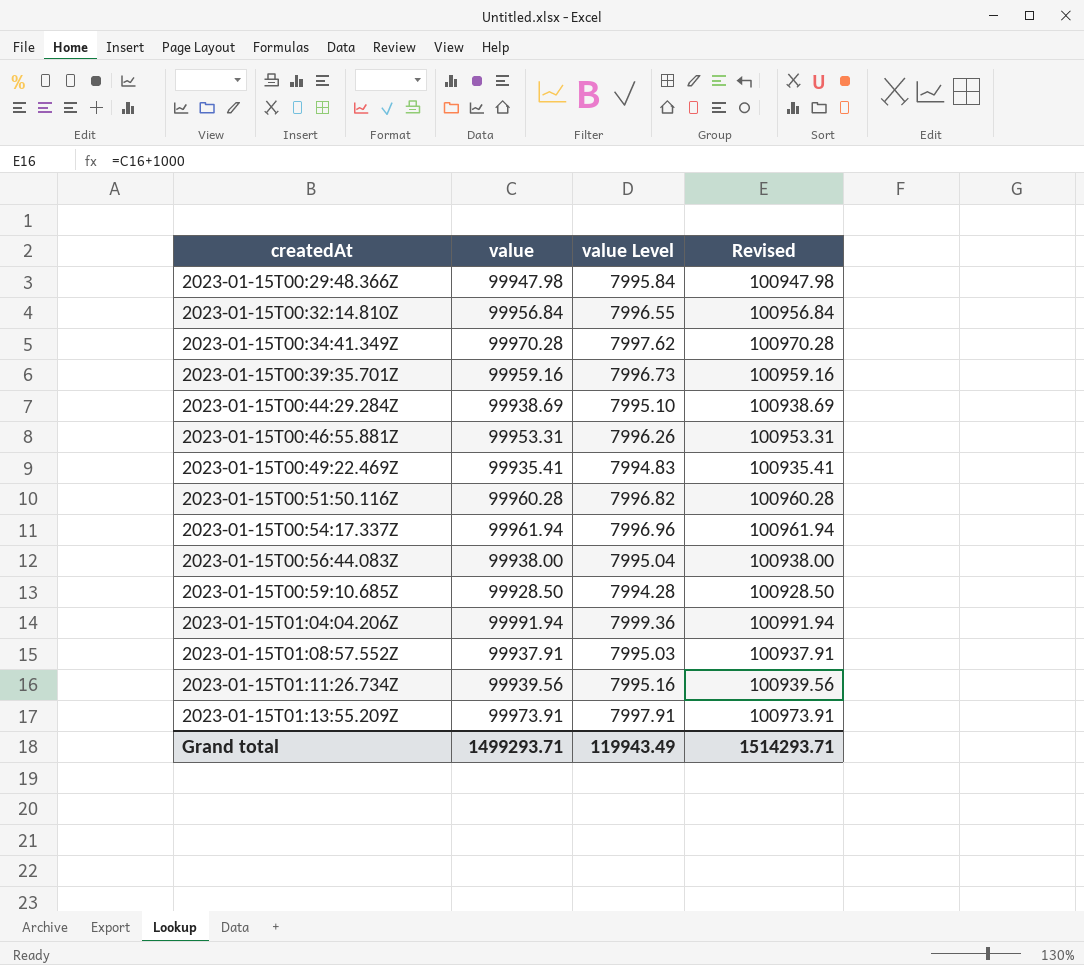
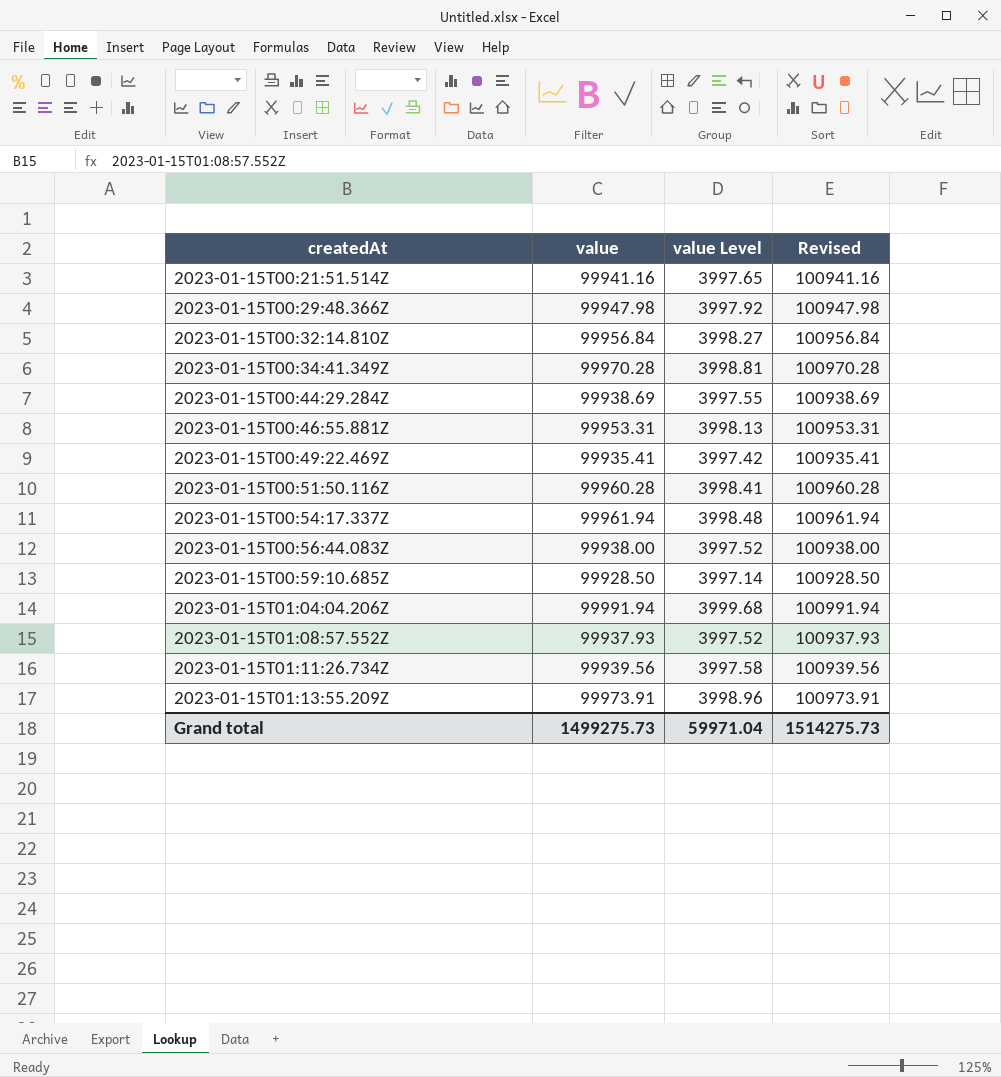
column value Level | formula: [value] * 0.08 -> [value] * 0.04
row 2023-01-15T00:39:35.701Z: 99959.16 | 7996.73 | 100959.16 -> none
row 2023-01-15T00:21:51.514Z: none -> 99941.16 | 3997.65 | 100941.16
2023-01-15T01:08:57.552Z | value: 99937.91 -> 99937.93
2023-01-15T01:08:57.552Z | Revised: 100937.91 -> 100937.93
Grand total | value: 1499293.71 -> 1499275.73
Grand total | value Level: 119943.49 -> 59971.04
Grand total | Revised: 1514293.71 -> 1514275.73

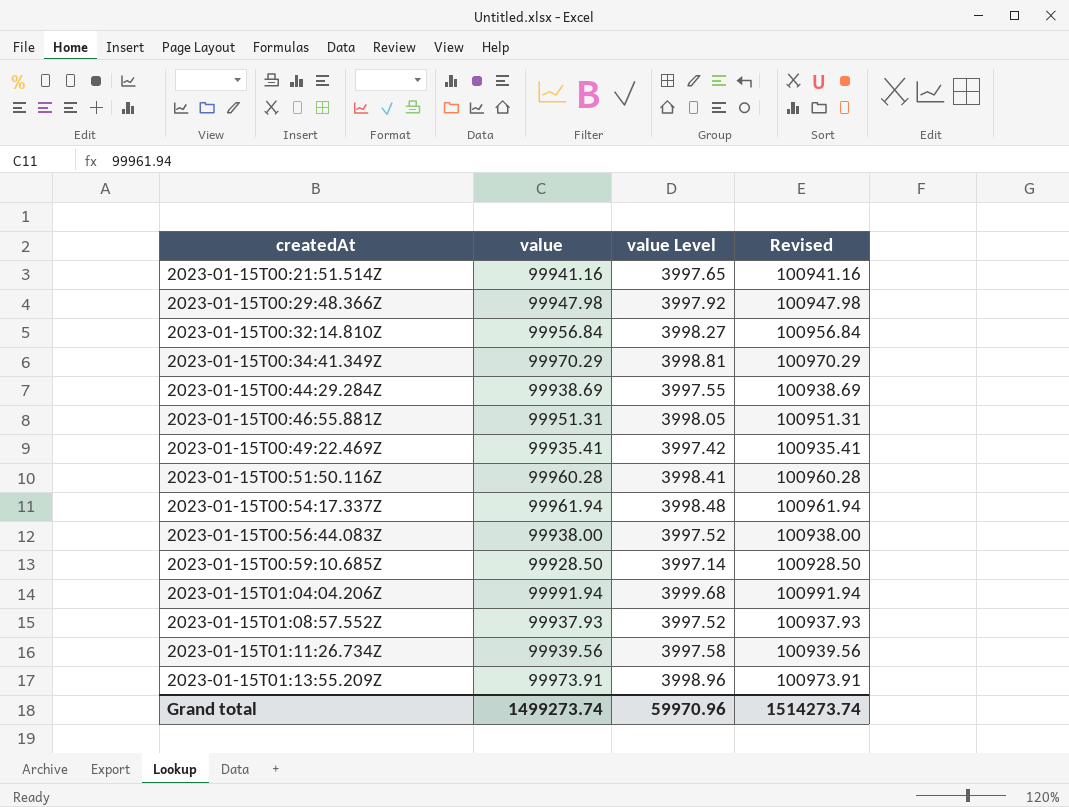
2023-01-15T00:34:41.349Z | value: 99970.28 -> 99970.29
2023-01-15T00:34:41.349Z | Revised: 100970.28 -> 100970.29
2023-01-15T00:46:55.881Z | value: 99953.31 -> 99951.31
2023-01-15T00:46:55.881Z | value Level: 3998.13 -> 3998.05
2023-01-15T00:46:55.881Z | Revised: 100953.31 -> 100951.31
Grand total | value: 1499275.73 -> 1499273.74
Grand total | value Level: 59971.04 -> 59970.96
Grand total | Revised: 1514275.73 -> 1514273.74

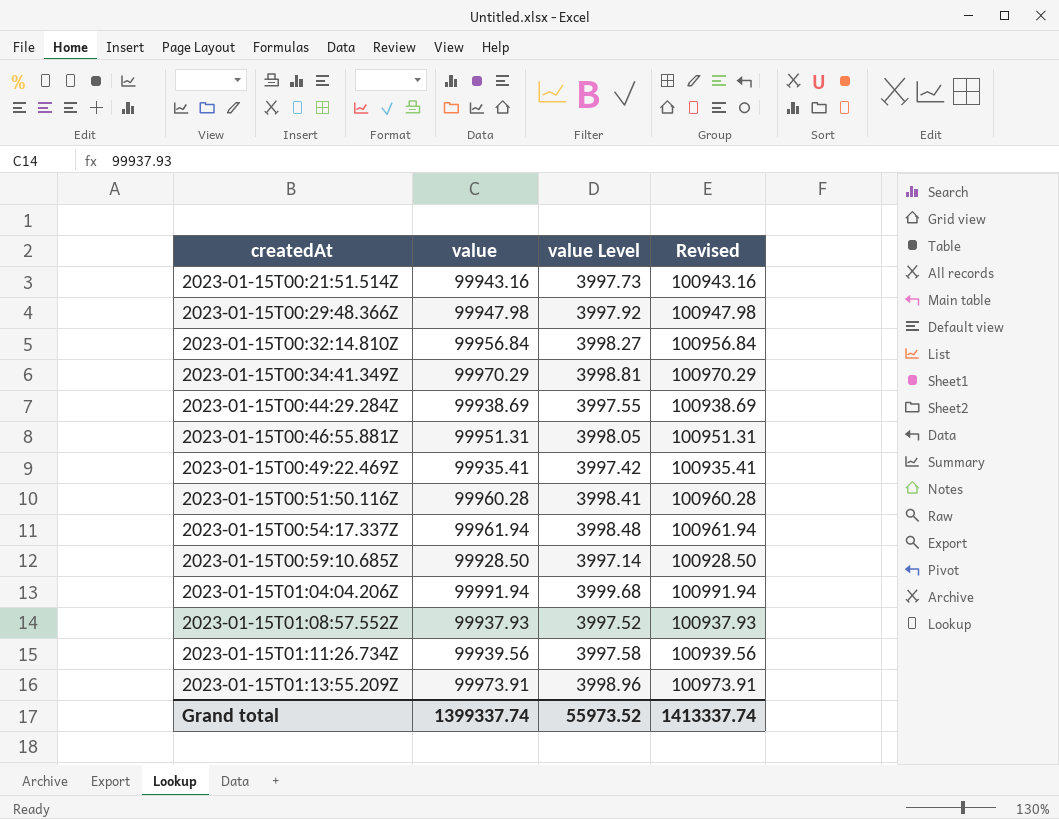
row 2023-01-15T00:56:44.083Z: 99938.00 | 3997.52 | 100938.00 -> none
2023-01-15T00:21:51.514Z | value: 99941.16 -> 99943.16
2023-01-15T00:21:51.514Z | value Level: 3997.65 -> 3997.73
2023-01-15T00:21:51.514Z | Revised: 100941.16 -> 100943.16
Grand total | value: 1499273.74 -> 1399337.74
Grand total | value Level: 59970.96 -> 55973.52
Grand total | Revised: 1514273.74 -> 1413337.74

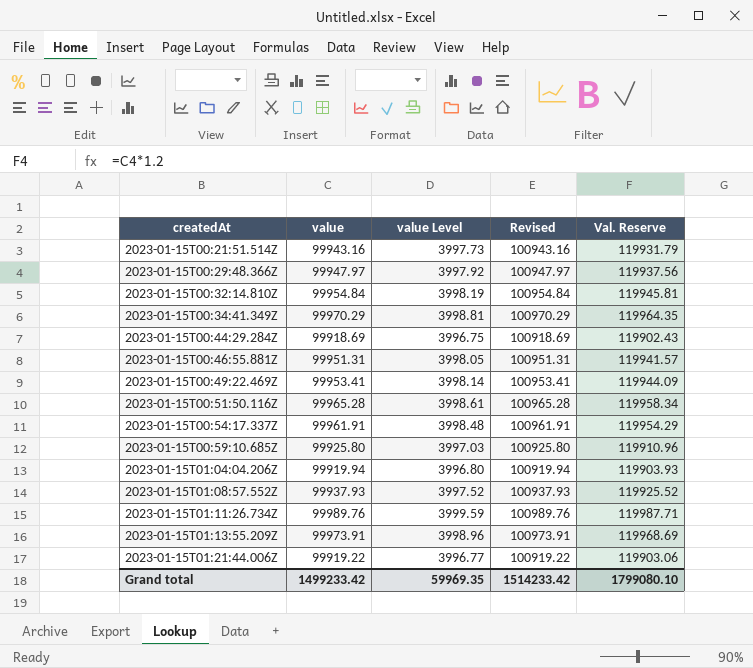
column Val. Reserve | formula: none -> [value] * 1.2
2023-01-15T00:29:48.366Z | value: 99947.98 -> 99947.97
2023-01-15T00:29:48.366Z | Revised: 100947.98 -> 100947.97
2023-01-15T00:32:14.810Z | value: 99956.84 -> 99954.84
2023-01-15T00:32:14.810Z | value Level: 3998.27 -> 3998.19
2023-01-15T00:32:14.810Z | Revised: 100956.84 -> 100954.84
2023-01-15T00:44:29.284Z | value: 99938.69 -> 99918.69
2023-01-15T00:44:29.284Z | value Level: 3997.55 -> 3996.75
2023-01-15T00:44:29.284Z | Revised: 100938.69 -> 100918.69
2023-01-15T00:49:22.469Z | value: 99935.41 -> 99953.41
2023-01-15T00:49:22.469Z | value Level: 3997.42 -> 3998.14
2023-01-15T00:49:22.469Z | Revised: 100935.41 -> 100953.41
2023-01-15T00:51:50.116Z | value: 99960.28 -> 99965.28
2023-01-15T00:51:50.116Z | value Level: 3998.41 -> 3998.61
2023-01-15T00:51:50.116Z | Revised: 100960.28 -> 100965.28
2023-01-15T00:54:17.337Z | value: 99961.94 -> 99961.91
2023-01-15T00:54:17.337Z | Revised: 100961.94 -> 100961.91
2023-01-15T00:59:10.685Z | value: 99928.50 -> 99925.80
2023-01-15T00:59:10.685Z | value Level: 3997.14 -> 3997.03
2023-01-15T00:59:10.685Z | Revised: 100928.50 -> 100925.80
2023-01-15T01:04:04.206Z | value: 99991.94 -> 99919.94
2023-01-15T01:04:04.206Z | value Level: 3999.68 -> 3996.80
2023-01-15T01:04:04.206Z | Revised: 100991.94 -> 100919.94
2023-01-15T01:11:26.734Z | value: 99939.56 -> 99989.76
2023-01-15T01:11:26.734Z | value Level: 3997.58 -> 3999.59
2023-01-15T01:11:26.734Z | Revised: 100939.56 -> 100989.76
row 2023-01-15T01:21:44.006Z: none -> 99919.22 | 3996.77 | 100919.22 | 119903.06
Grand total | value: 1399337.74 -> 1499233.42
Grand total | value Level: 55973.52 -> 59969.35
Grand total | Revised: 1413337.74 -> 1514233.42

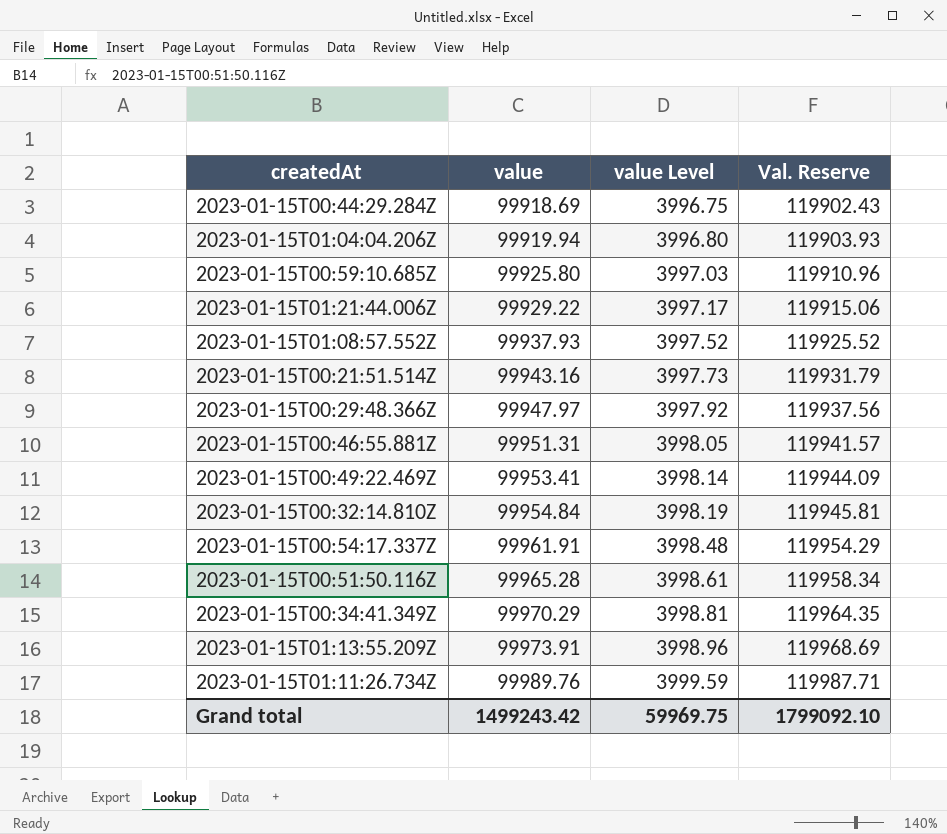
row order: createdAt ascending -> value ascending
column Revised | formula: [value] + 1000 -> none
2023-01-15T01:21:44.006Z | value: 99919.22 -> 99929.22
2023-01-15T01:21:44.006Z | value Level: 3996.77 -> 3997.17
2023-01-15T01:21:44.006Z | Val. Reserve: 119903.06 -> 119915.06
Grand total | value: 1499233.42 -> 1499243.42
Grand total | value Level: 59969.35 -> 59969.75
Grand total | Val. Reserve: 1799080.10 -> 1799092.10

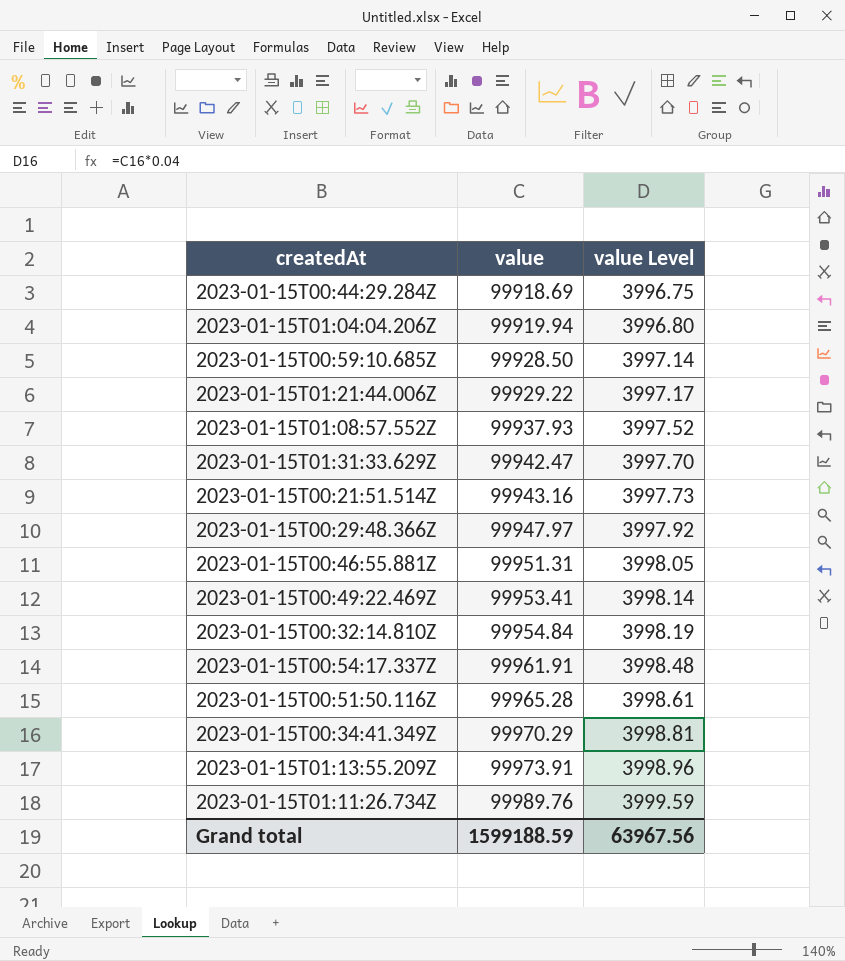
column Val. Reserve | formula: [value] * 1.2 -> none
2023-01-15T00:59:10.685Z | value: 99925.80 -> 99928.50
2023-01-15T00:59:10.685Z | value Level: 3997.03 -> 3997.14
row 2023-01-15T01:31:33.629Z: none -> 99942.47 | 3997.70
Grand total | value: 1499243.42 -> 1599188.59
Grand total | value Level: 59969.75 -> 63967.56

